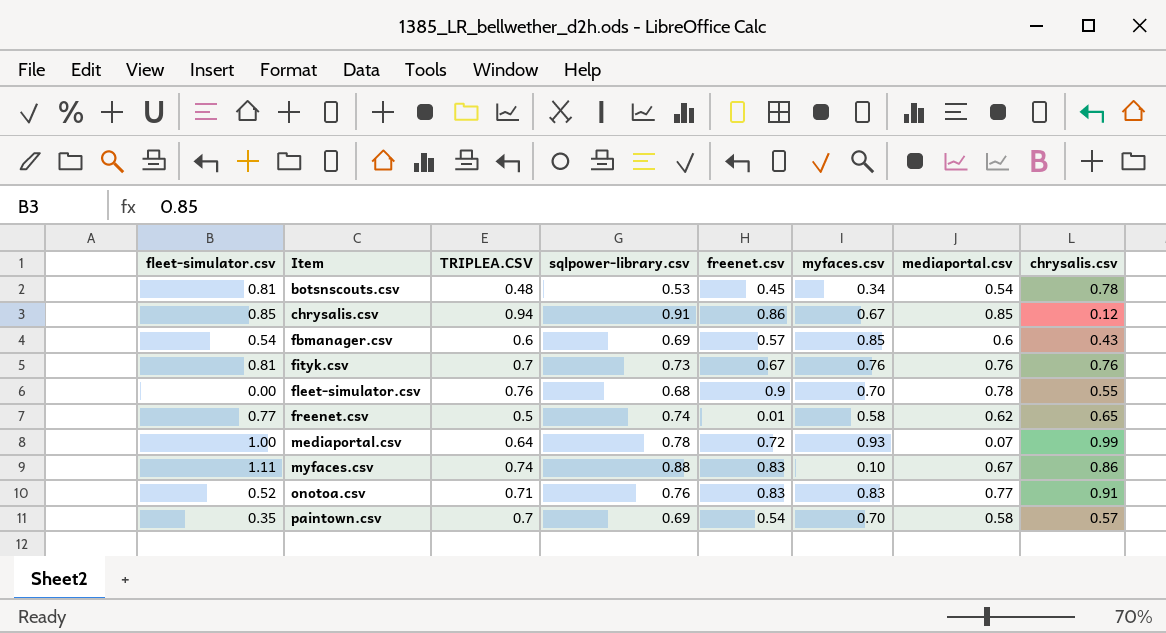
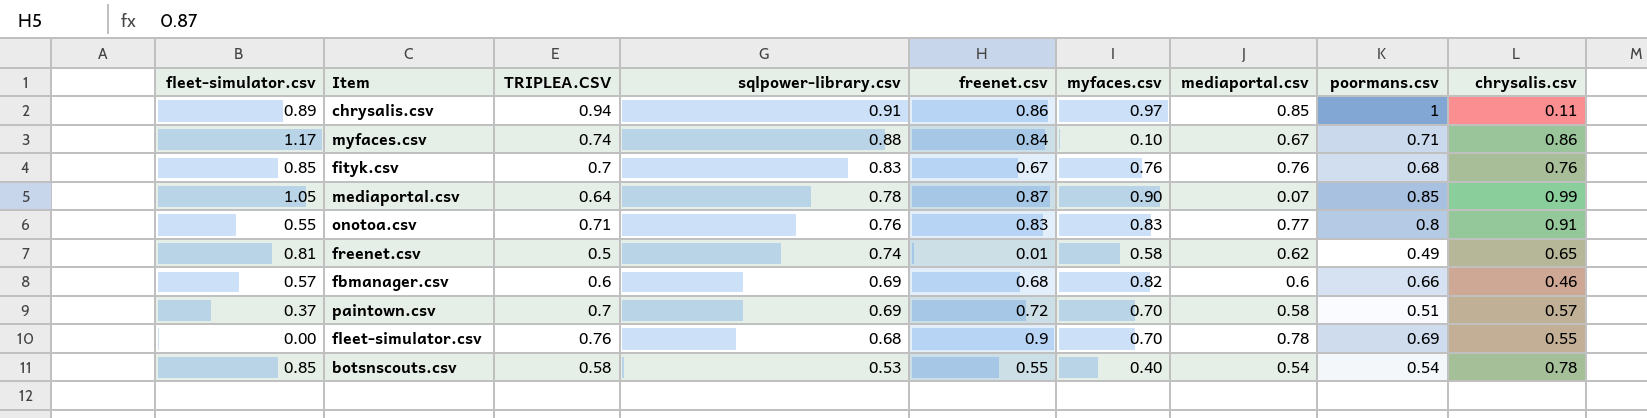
row order: Item ascending -> sqlpower-library.csv descending
column poormans.csv | position: none -> 8
chrysalis.csv | fleet-simulator.csv: 0.85 -> 0.89
chrysalis.csv | myfaces.csv: 0.67 -> 0.97
chrysalis.csv | chrysalis.csv: 0.12 -> 0.11
myfaces.csv | fleet-simulator.csv: 1.11 -> 1.17
myfaces.csv | freenet.csv: 0.83 -> 0.84
fityk.csv | fleet-simulator.csv: 0.81 -> 0.85
fityk.csv | sqlpower-library.csv: 0.73 -> 0.83
mediaportal.csv | fleet-simulator.csv: 1.00 -> 1.05
mediaportal.csv | freenet.csv: 0.72 -> 0.87
mediaportal.csv | myfaces.csv: 0.93 -> 0.90
onotoa.csv | fleet-simulator.csv: 0.52 -> 0.55
freenet.csv | fleet-simulator.csv: 0.77 -> 0.81
fbmanager.csv | fleet-simulator.csv: 0.54 -> 0.57
fbmanager.csv | freenet.csv: 0.57 -> 0.68
fbmanager.csv | myfaces.csv: 0.85 -> 0.82
fbmanager.csv | chrysalis.csv: 0.43 -> 0.46
paintown.csv | fleet-simulator.csv: 0.35 -> 0.37
paintown.csv | freenet.csv: 0.54 -> 0.72
botsnscouts.csv | fleet-simulator.csv: 0.81 -> 0.85
botsnscouts.csv | TRIPLEA.CSV: 0.48 -> 0.58
botsnscouts.csv | freenet.csv: 0.45 -> 0.55
botsnscouts.csv | myfaces.csv: 0.34 -> 0.40

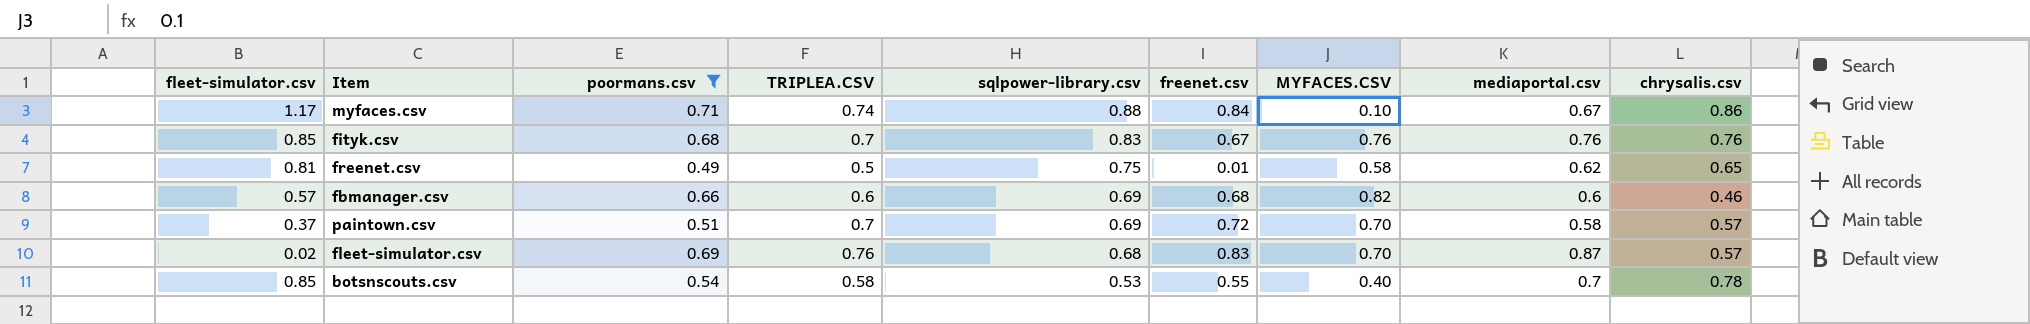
filter: none -> poormans.csv <= 0.71
column poormans.csv | position: 8 -> 3
column name: myfaces.csv -> MYFACES.CSV
freenet.csv | sqlpower-library.csv: 0.74 -> 0.75
fleet-simulator.csv | fleet-simulator.csv: 0.00 -> 0.02
fleet-simulator.csv | freenet.csv: 0.9 -> 0.83
fleet-simulator.csv | mediaportal.csv: 0.78 -> 0.87
fleet-simulator.csv | chrysalis.csv: 0.55 -> 0.57
botsnscouts.csv | mediaportal.csv: 0.54 -> 0.7

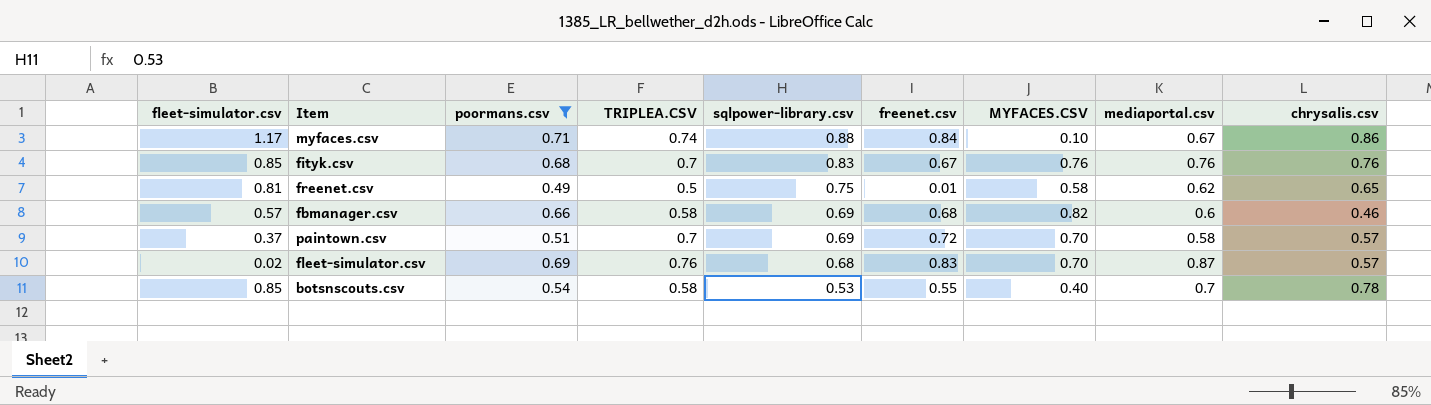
fbmanager.csv | TRIPLEA.CSV: 0.6 -> 0.58

